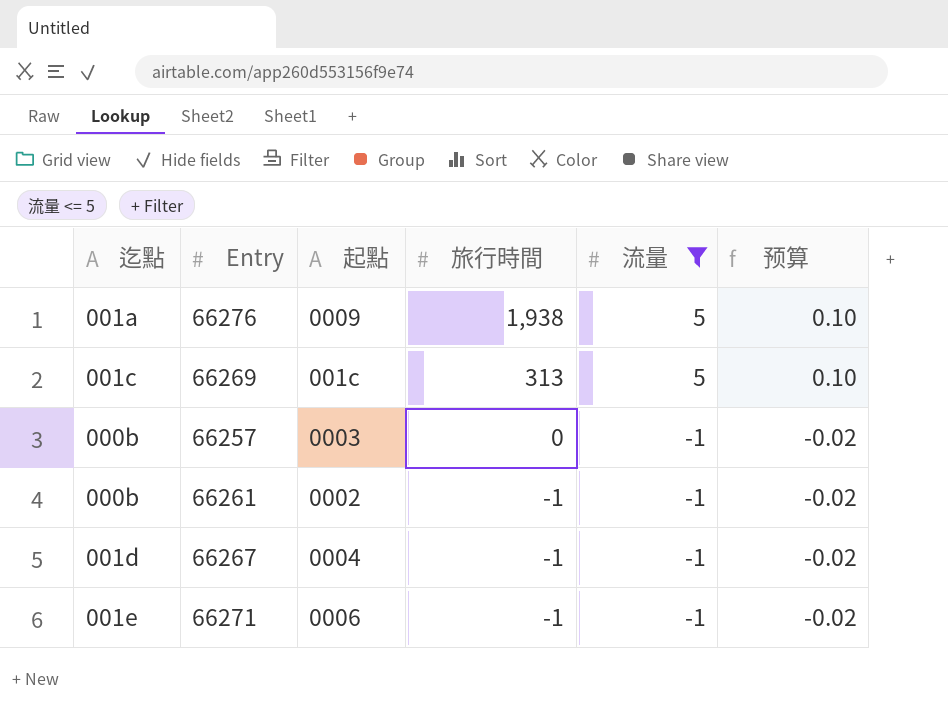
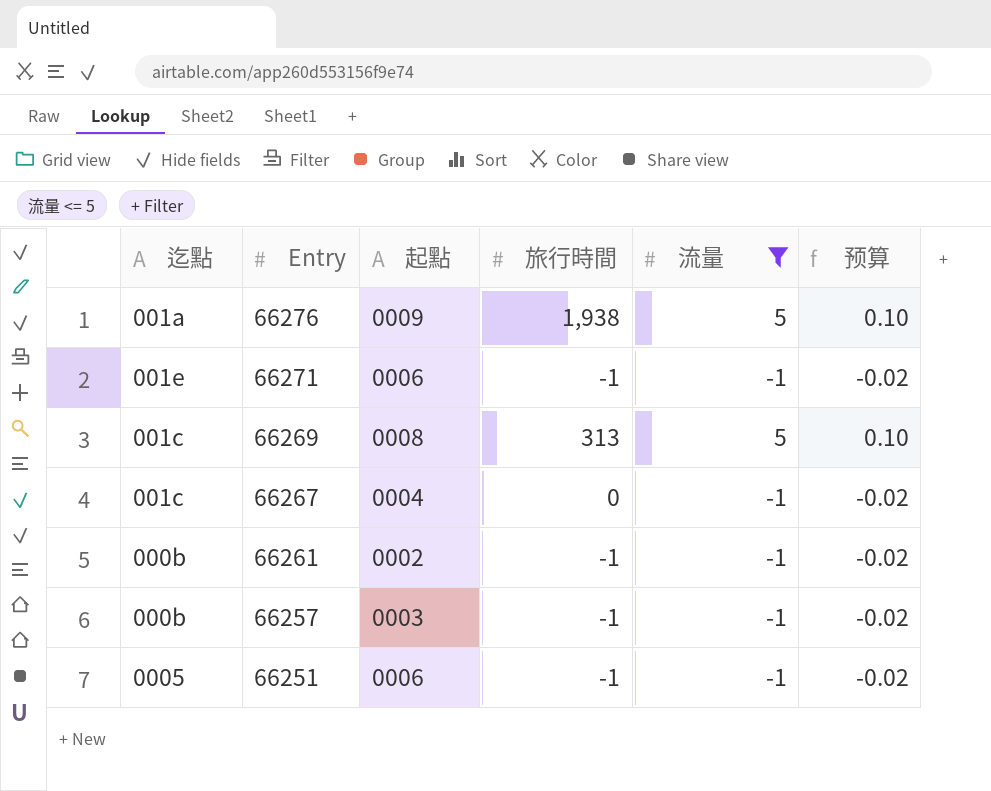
row order: 旅行時間 descending -> Entry descending
66269 | 起點: 001c -> 0008
66267 | 迄點: 001d -> 001c
66267 | 旅行時間: -1 -> 0
66257 | 旅行時間: 0 -> -1
row 66251: none -> 0005 | 0006 | -1 | -1 | -0.02

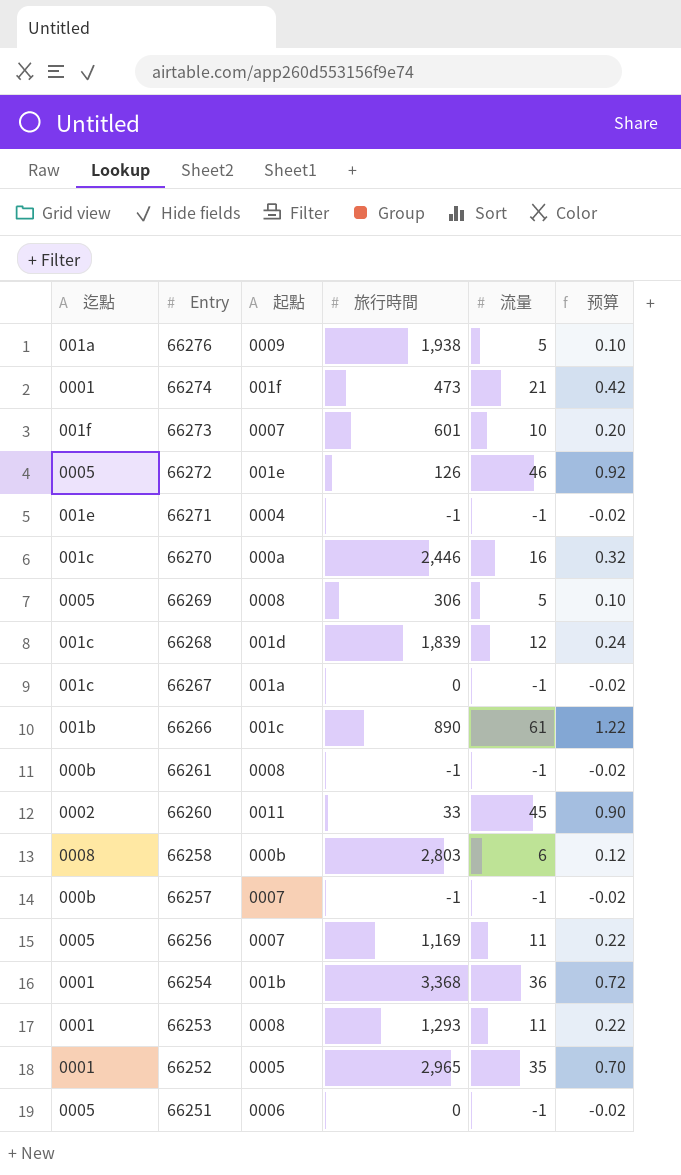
filter: 流量 <= 5 -> none
66271 | 起點: 0006 -> 0004
66269 | 迄點: 001c -> 0005
66269 | 旅行時間: 313 -> 306
66267 | 起點: 0004 -> 001a
66261 | 起點: 0002 -> 0008
66257 | 起點: 0003 -> 0007
66251 | 旅行時間: -1 -> 0

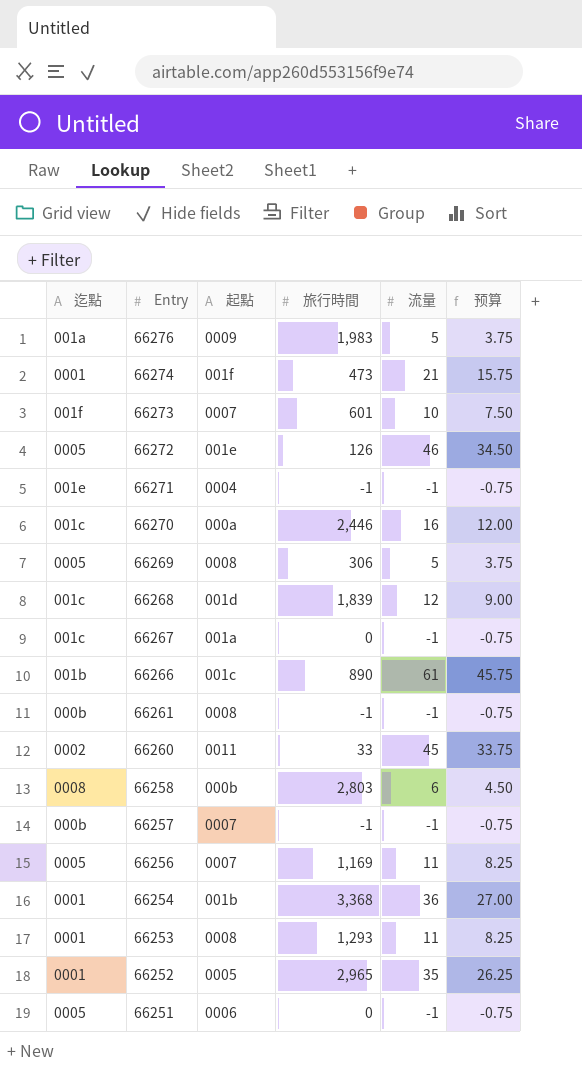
column 预算 | formula: [流量] * 0.02 -> [流量] * 0.75
66276 | 旅行時間: 1,938 -> 1,983

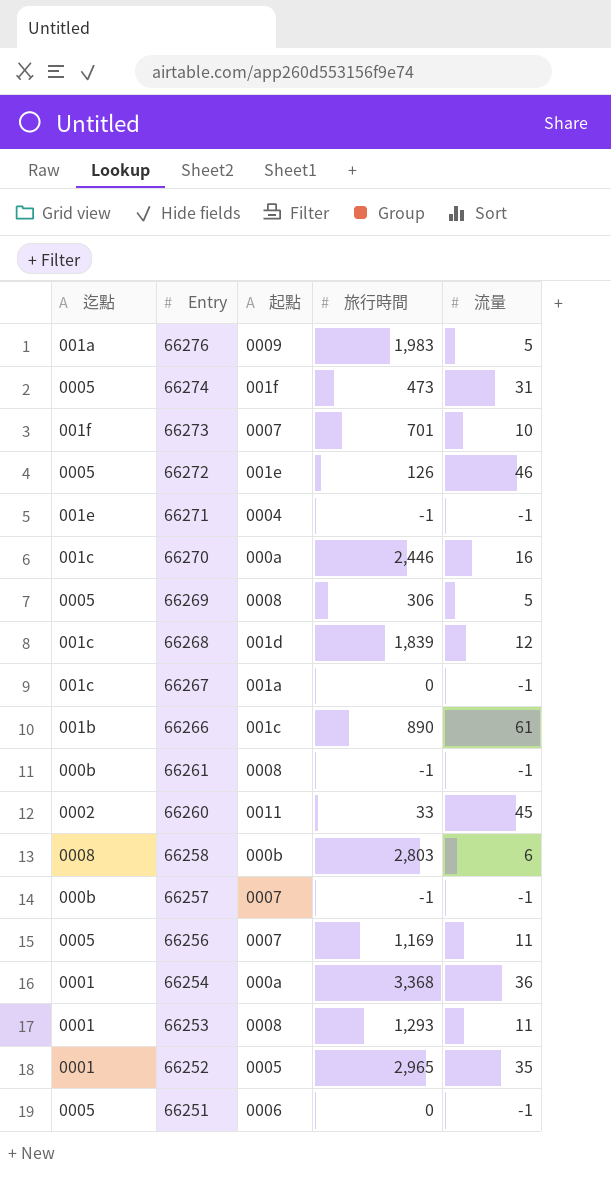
column 预算 | formula: [流量] * 0.75 -> none
66274 | 迄點: 0001 -> 0005
66274 | 流量: 21 -> 31
66273 | 旅行時間: 601 -> 701
66254 | 起點: 001b -> 000a

